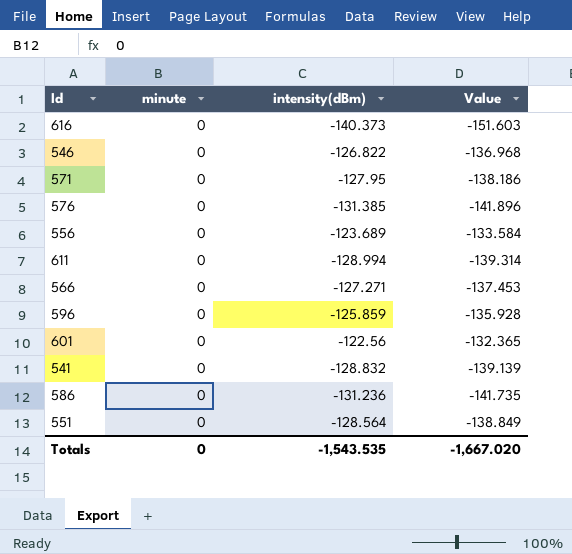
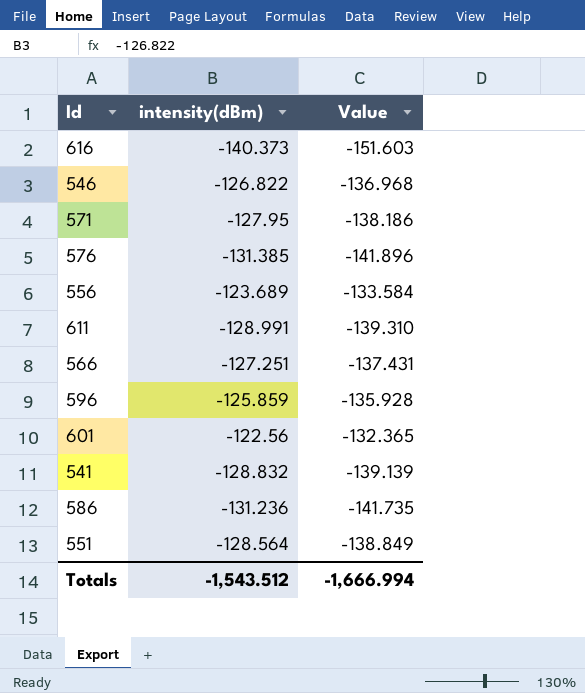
column minute | position: 2 -> none
611 | intensity(dBm): -128.994 -> -128.991
611 | Value: -139.314 -> -139.310
566 | intensity(dBm): -127.271 -> -127.251
566 | Value: -137.453 -> -137.431
Totals | intensity(dBm): -1,543.535 -> -1,543.512
Totals | Value: -1,667.020 -> -1,666.994

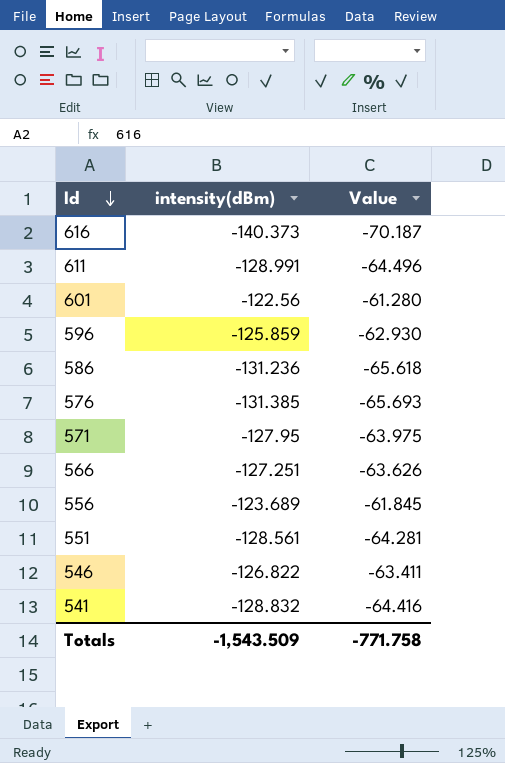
row order: none -> Id descending
column Value | formula: [intensity(dBm)] * 1.08 -> [intensity(dBm)] * 0.5
551 | intensity(dBm): -128.564 -> -128.561
Totals | intensity(dBm): -1,543.512 -> -1,543.509
Totals | Value: -1,666.994 -> -771.758

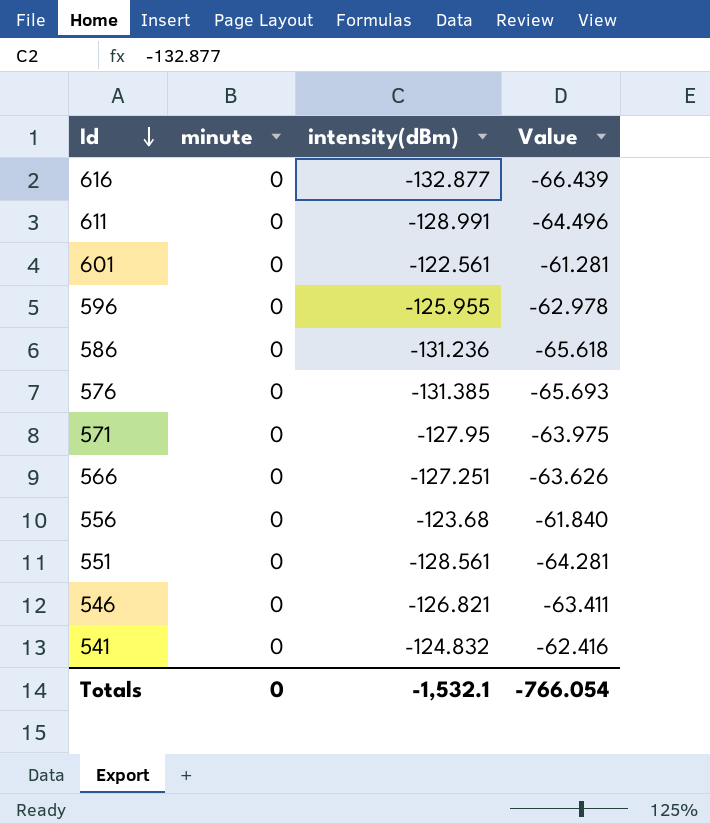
column minute | position: none -> 2
616 | intensity(dBm): -140.373 -> -132.877
616 | Value: -70.187 -> -66.439
601 | intensity(dBm): -122.56 -> -122.561
601 | Value: -61.280 -> -61.281
596 | intensity(dBm): -125.859 -> -125.955
596 | Value: -62.930 -> -62.978
556 | intensity(dBm): -123.689 -> -123.68
556 | Value: -61.845 -> -61.840
546 | intensity(dBm): -126.822 -> -126.821
541 | intensity(dBm): -128.832 -> -124.832
541 | Value: -64.416 -> -62.416
Totals | intensity(dBm): -1,543.509 -> -1,532.1
Totals | Value: -771.758 -> -766.054

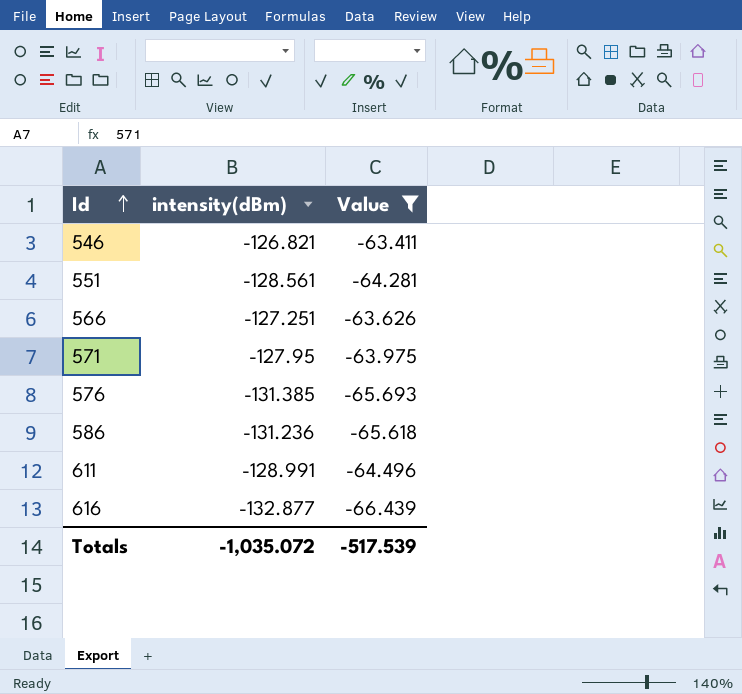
filter: none -> Value <= -63.411
row order: Id descending -> Id ascending
column minute | position: 2 -> none
Totals | intensity(dBm): -1,532.1 -> -1,035.072
Totals | Value: -766.054 -> -517.539

